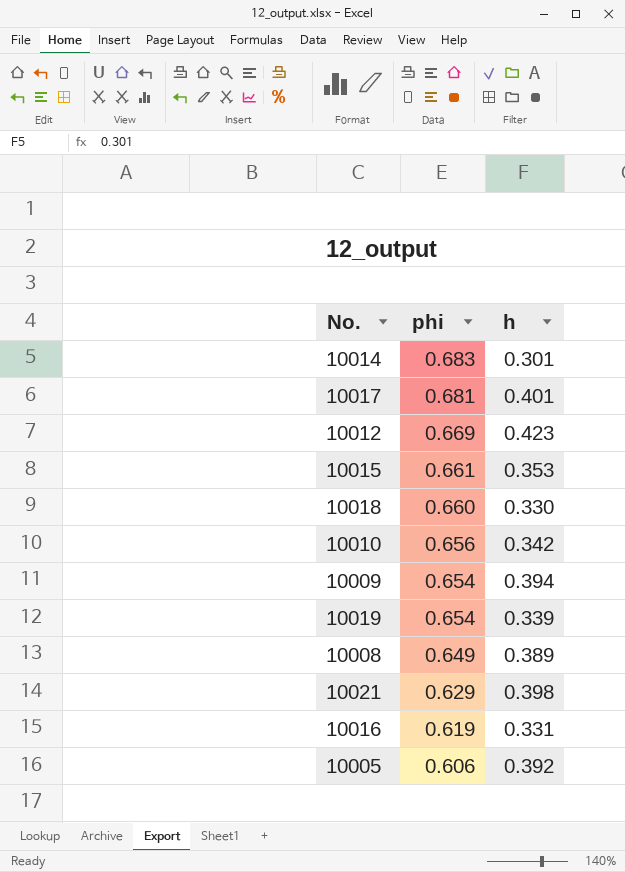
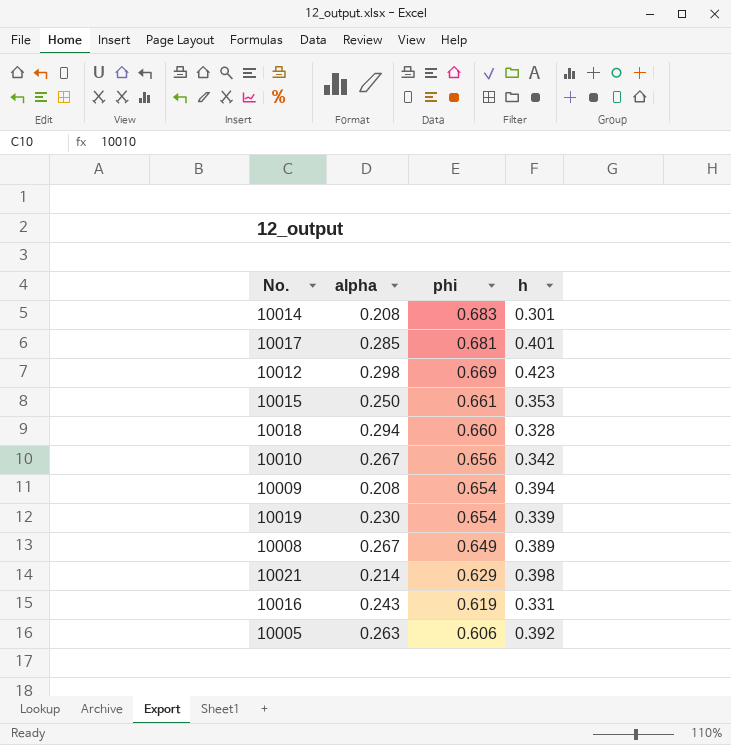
column alpha | position: none -> 2
10018 | h: 0.330 -> 0.328

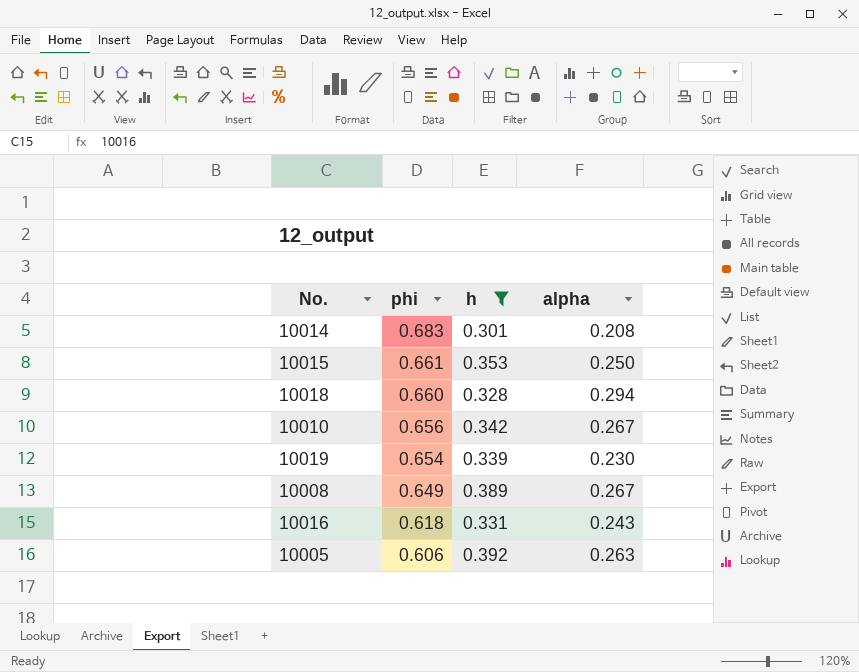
filter: none -> h <= 0.392
column alpha | position: 2 -> 4
10016 | phi: 0.619 -> 0.618

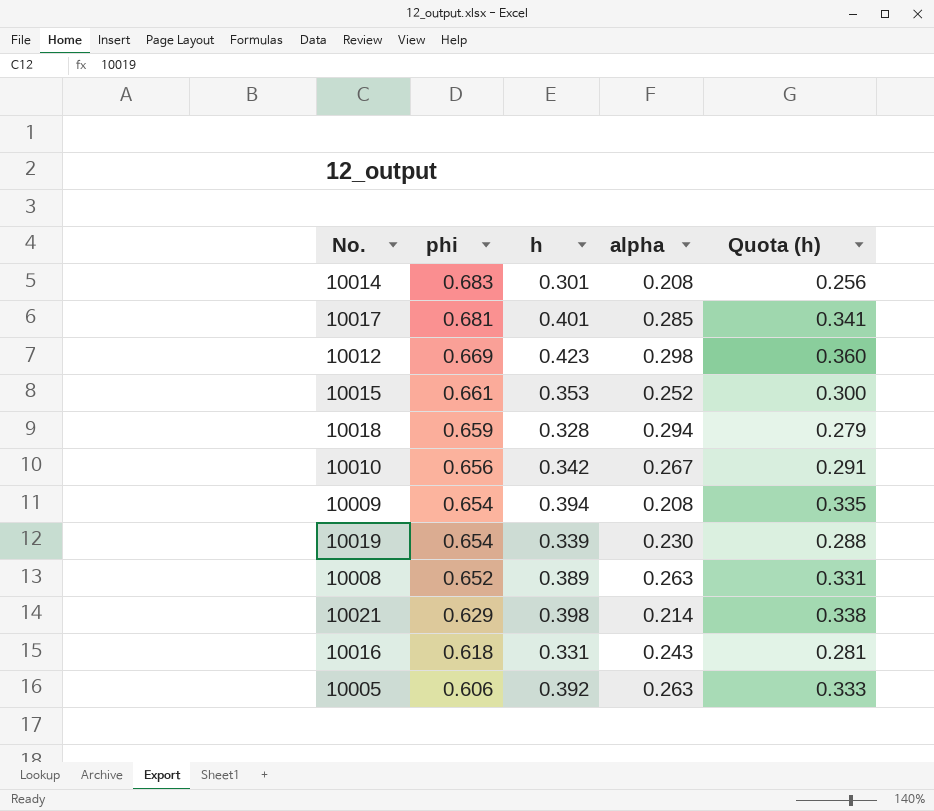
filter: h <= 0.392 -> none
column Quota (h) | formula: none -> [h] * 0.85
10015 | alpha: 0.250 -> 0.252
10018 | phi: 0.660 -> 0.659
10008 | phi: 0.649 -> 0.652
10008 | alpha: 0.267 -> 0.263

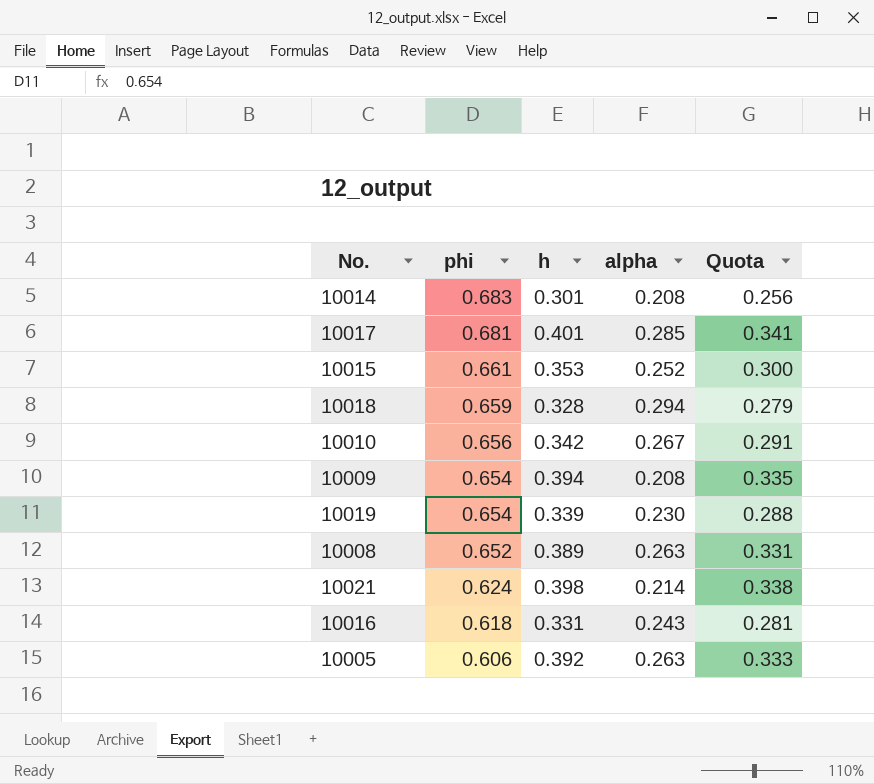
column name: Quota (h) -> Quota
row 10012: 0.669 | 0.423 | 0.298 | 0.360 -> none
10021 | phi: 0.629 -> 0.624

